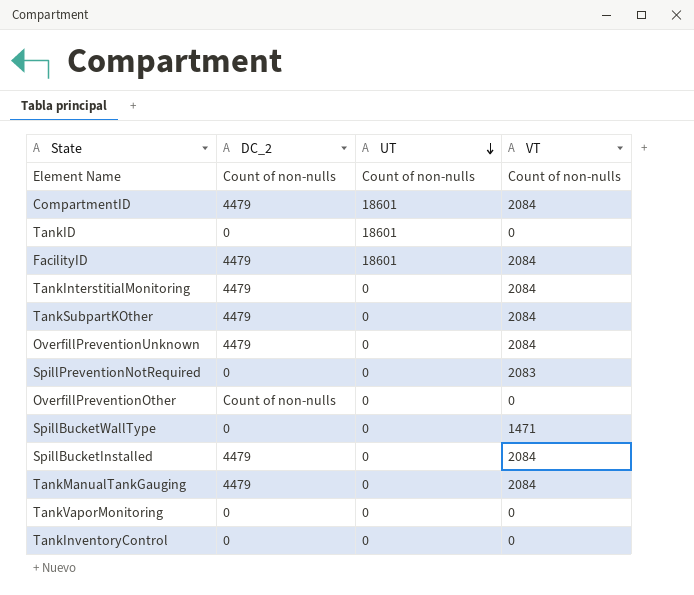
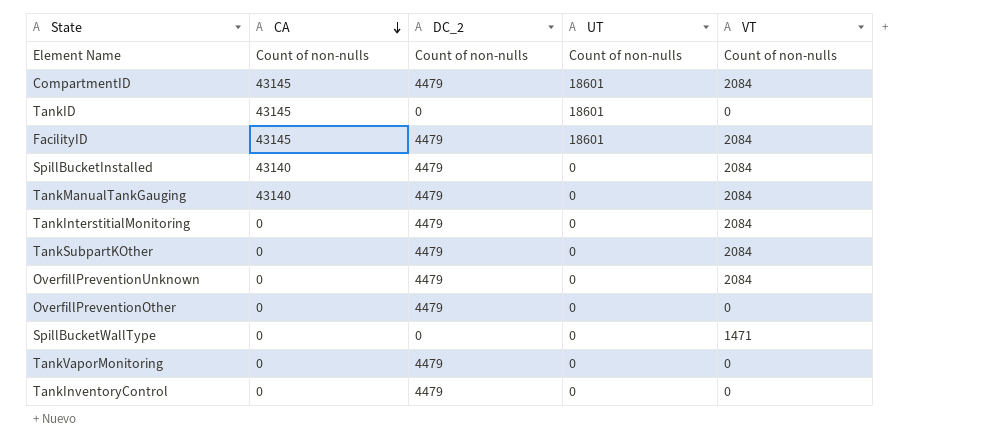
row order: UT descending -> CA descending
column CA | position: none -> 2
row SpillPreventionNotRequired: 0 | 0 | 2083 -> none
OverfillPreventionOther | DC_2: Count of non-nulls -> 4479
TankVaporMonitoring | DC_2: 0 -> 4479
TankInventoryControl | DC_2: 0 -> 4479

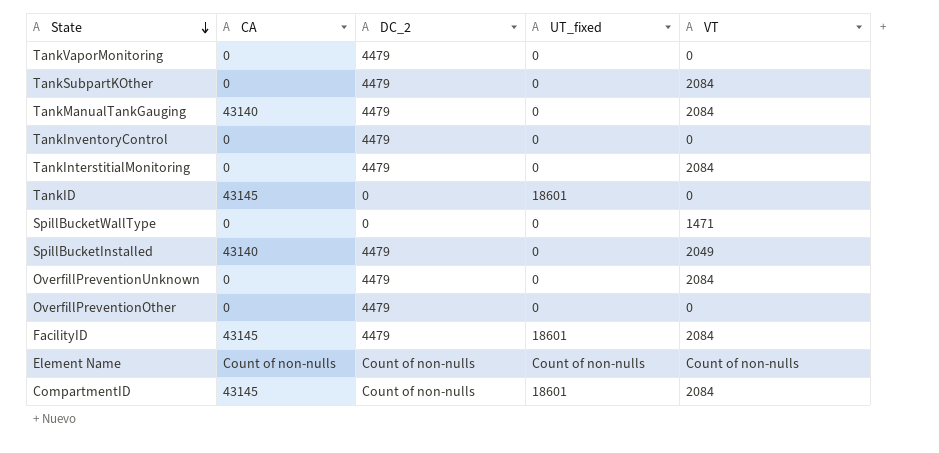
row order: CA descending -> State descending
column name: UT -> UT_fixed
SpillBucketInstalled | VT: 2084 -> 2049
CompartmentID | DC_2: 4479 -> Count of non-nulls

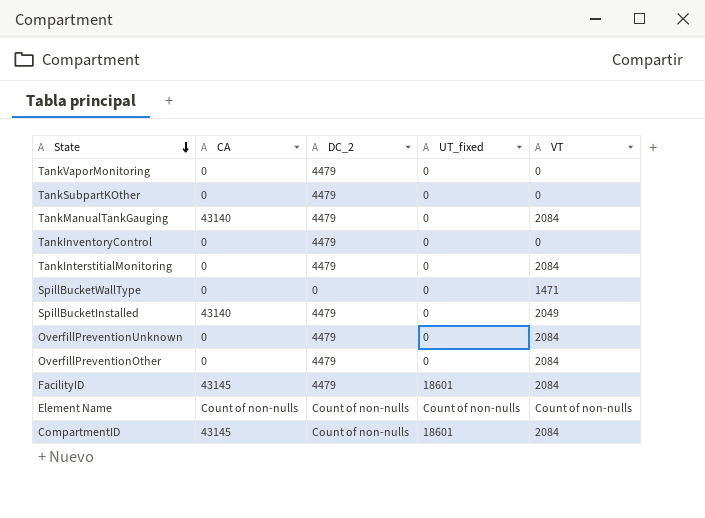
row TankID: 43145 | 0 | 18601 | 0 -> none
TankSubpartKOther | VT: 2084 -> 0
OverfillPreventionOther | VT: 0 -> 2084

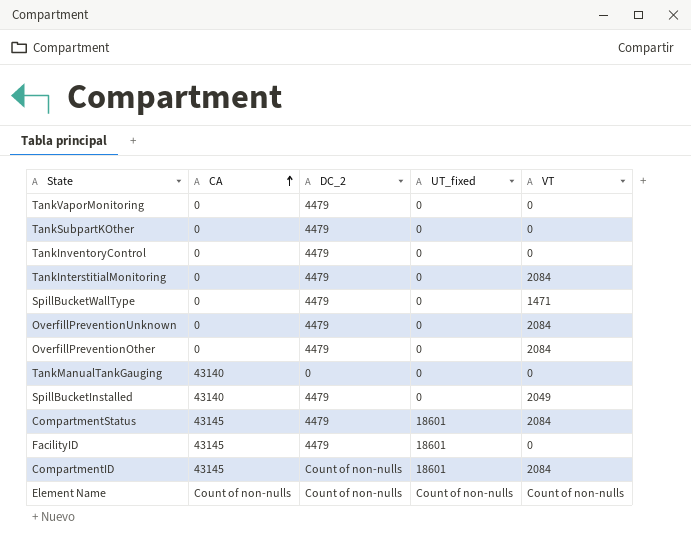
row order: State descending -> CA ascending
SpillBucketWallType | DC_2: 0 -> 4479
TankManualTankGauging | DC_2: 4479 -> 0
TankManualTankGauging | VT: 2084 -> 0
row CompartmentStatus: none -> 43145 | 4479 | 18601 | 2084
FacilityID | VT: 2084 -> 0

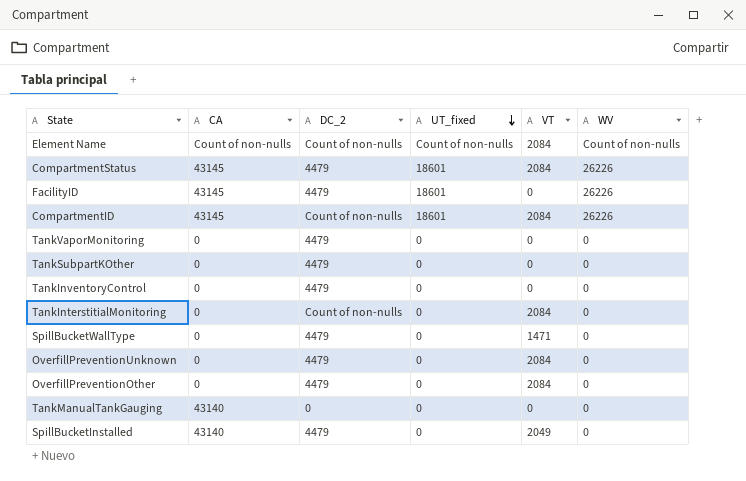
row order: CA ascending -> UT_fixed descending
column WV | position: none -> 6
Element Name | VT: Count of non-nulls -> 2084
TankInterstitialMonitoring | DC_2: 4479 -> Count of non-nulls

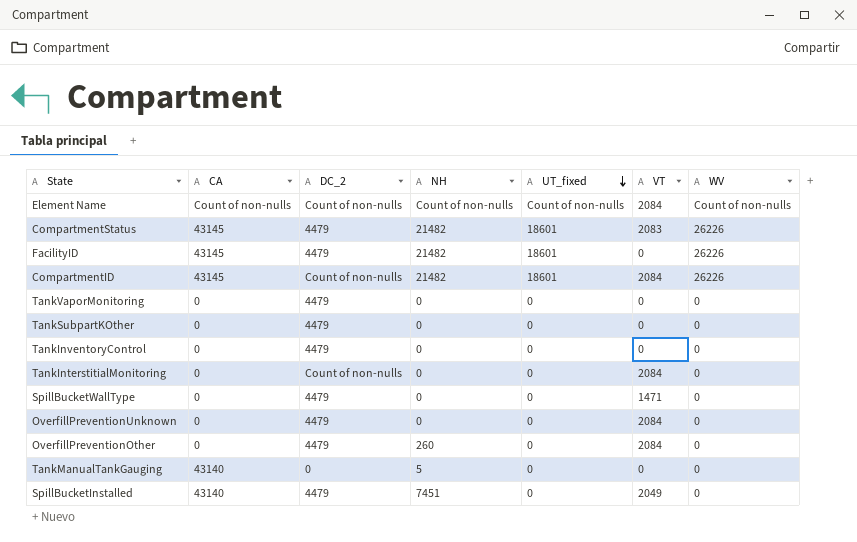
column NH | position: none -> 4
CompartmentStatus | VT: 2084 -> 2083

